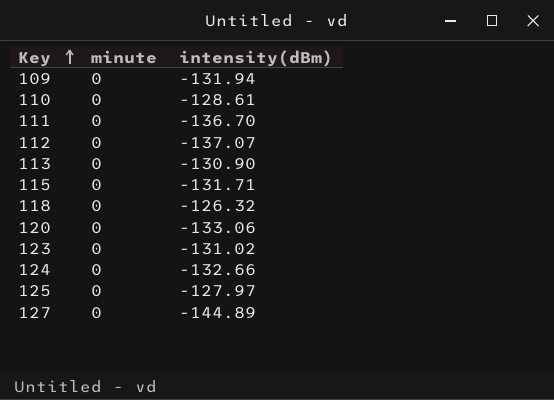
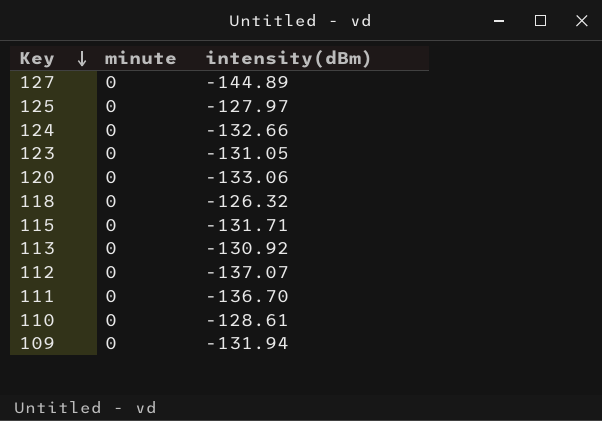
row order: Key ascending -> Key descending
123 | intensity(dBm): -131.02 -> -131.05
113 | intensity(dBm): -130.90 -> -130.92

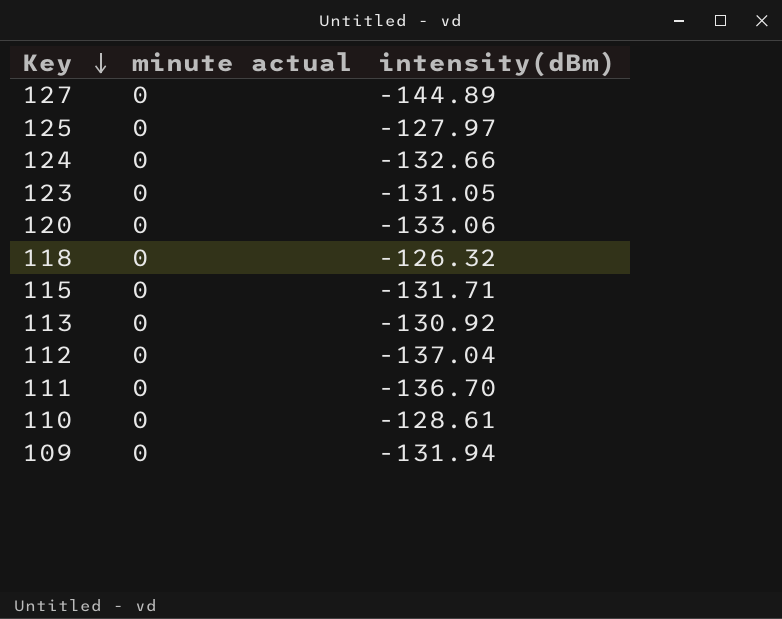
column name: minute -> minute actual
112 | intensity(dBm): -137.07 -> -137.04

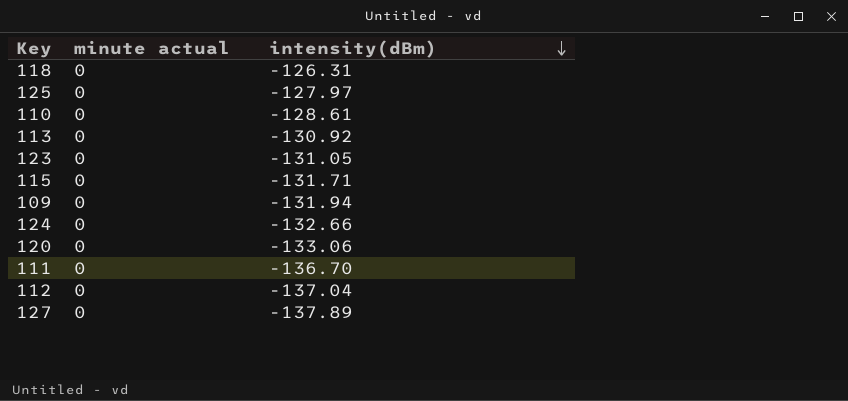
row order: Key descending -> intensity(dBm) descending
118 | intensity(dBm): -126.32 -> -126.31
127 | intensity(dBm): -144.89 -> -137.89

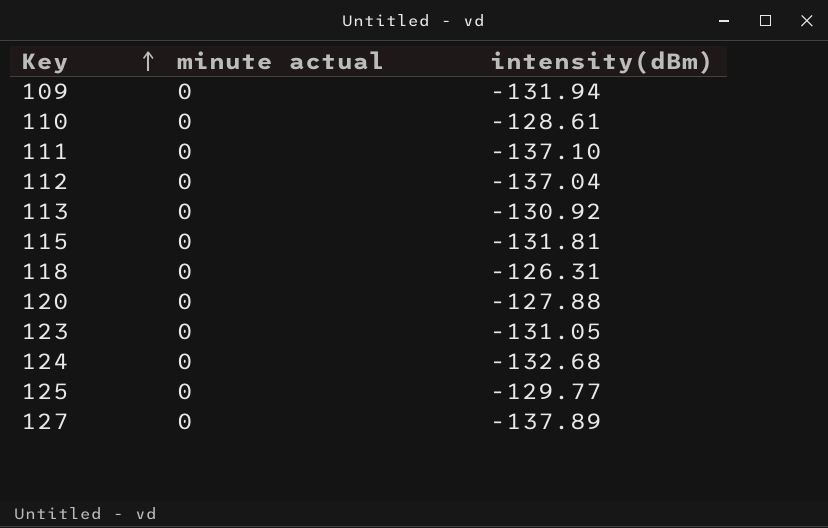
row order: intensity(dBm) descending -> Key ascending
111 | intensity(dBm): -136.70 -> -137.10
115 | intensity(dBm): -131.71 -> -131.81
120 | intensity(dBm): -133.06 -> -127.88
124 | intensity(dBm): -132.66 -> -132.68
125 | intensity(dBm): -127.97 -> -129.77

